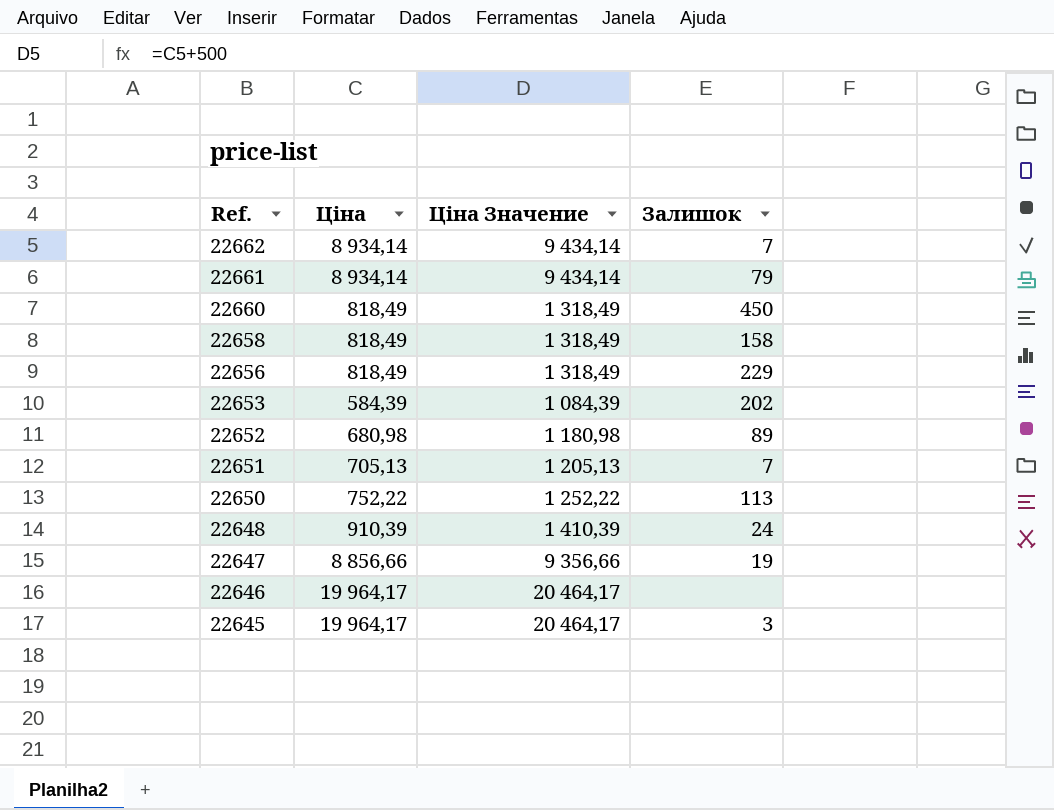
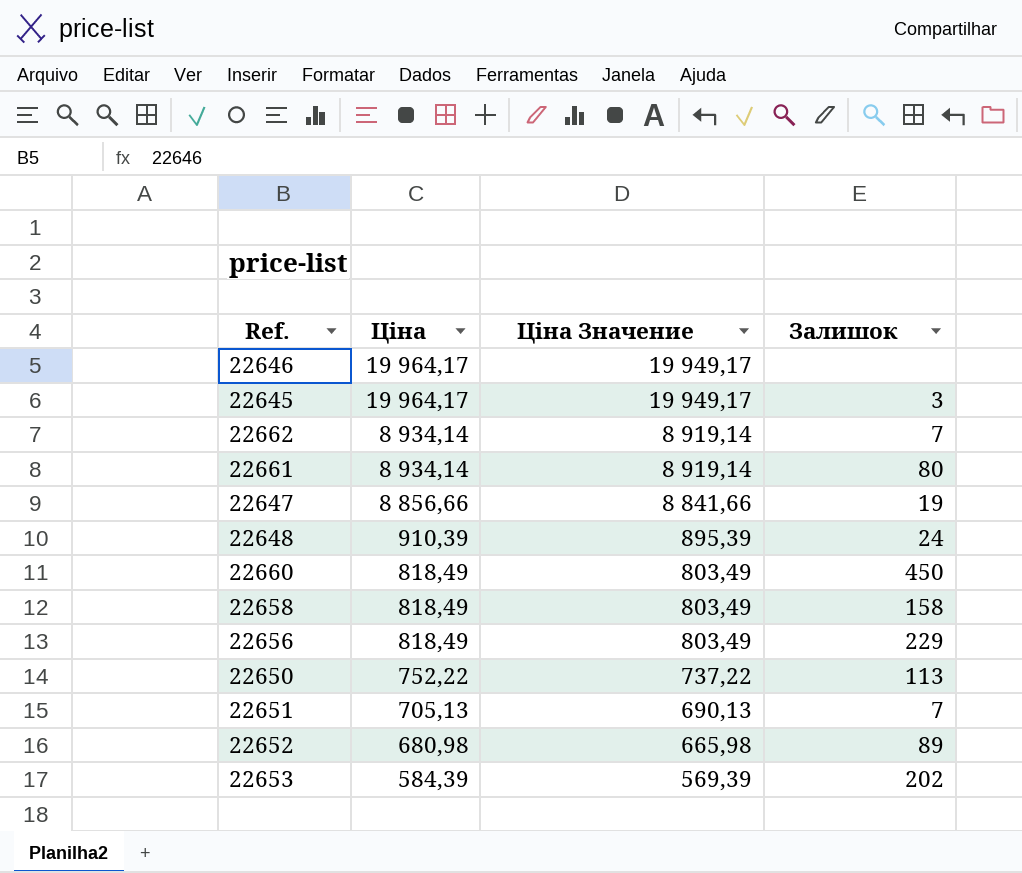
row order: Ref. descending -> Ціна descending
column Ціна Значение | formula: [Ціна] + 500 -> [Ціна] - 15
22661 | Залишок: 79 -> 80

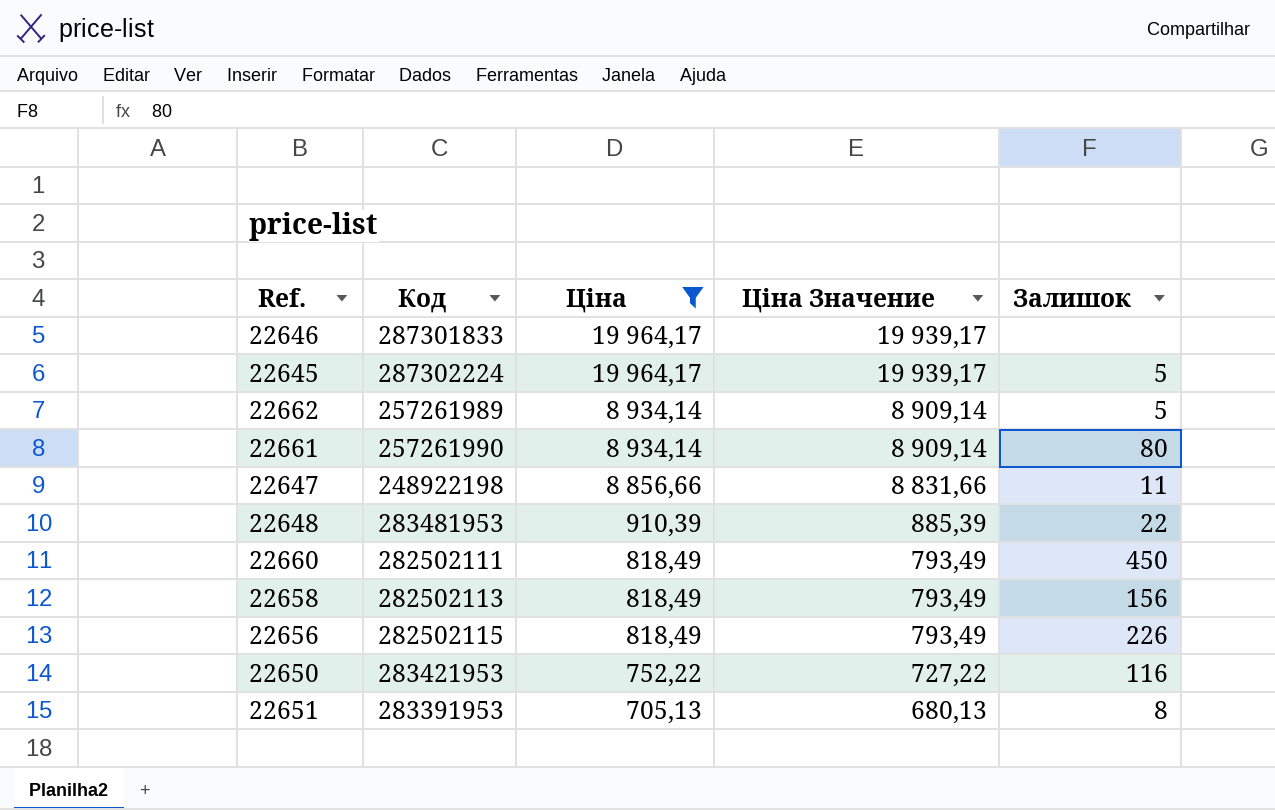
filter: none -> Ціна >= 705,13
column Код | position: none -> 2
column Ціна Значение | formula: [Ціна] - 15 -> [Ціна] - 25
22645 | Залишок: 3 -> 5
22662 | Залишок: 7 -> 5
22647 | Залишок: 19 -> 11
22648 | Залишок: 24 -> 22
22658 | Залишок: 158 -> 156
22656 | Залишок: 229 -> 226
22650 | Залишок: 113 -> 116
22651 | Залишок: 7 -> 8

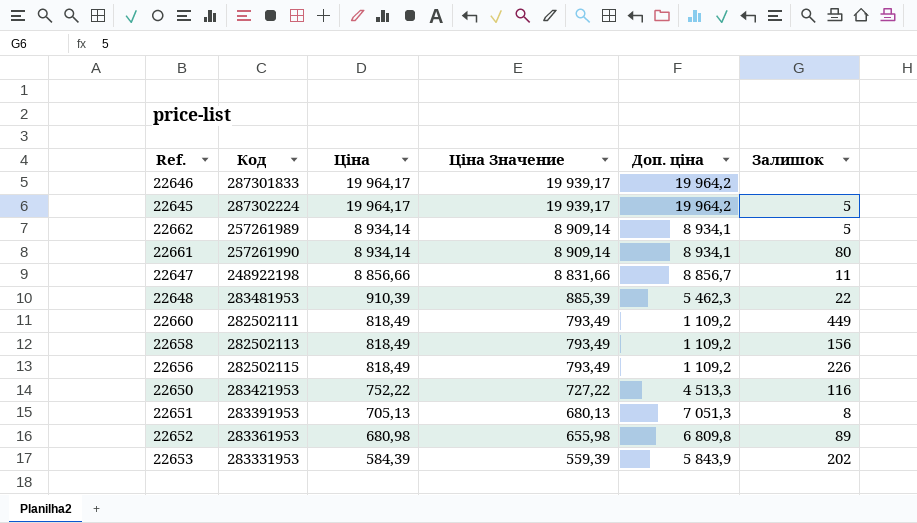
filter: Ціна >= 705,13 -> none
column Доп. ціна | position: none -> 5
22660 | Залишок: 450 -> 449

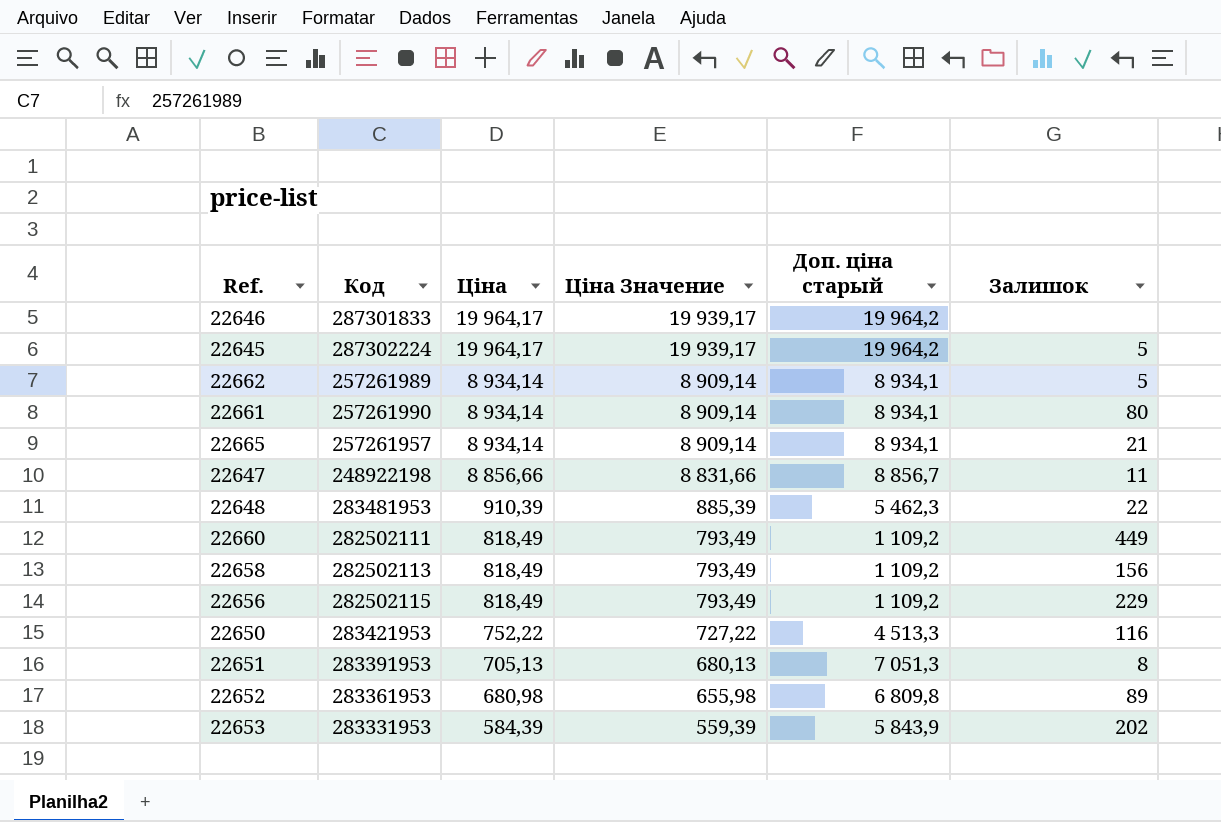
column name: Доп. ціна -> Доп. ціна старый
row 22665: none -> 257261957 | 8 934,14 | 8 909,14 | 8 934,1 | 21
22656 | Залишок: 226 -> 229

